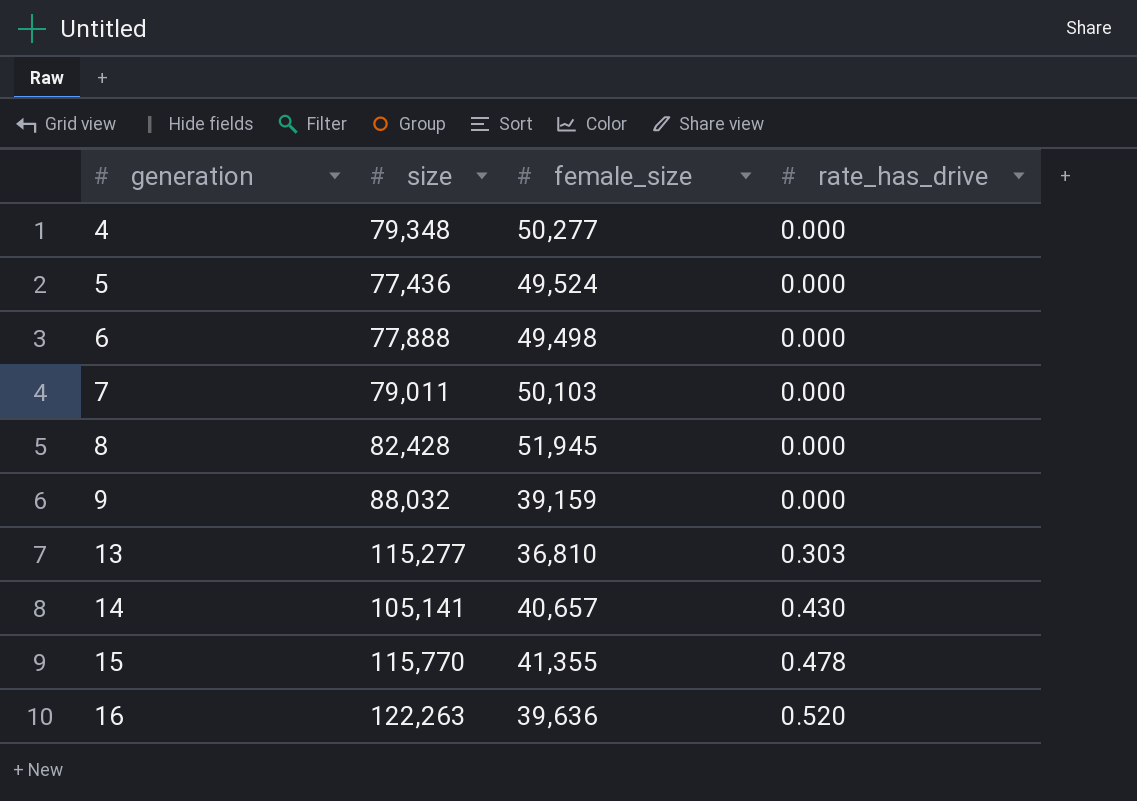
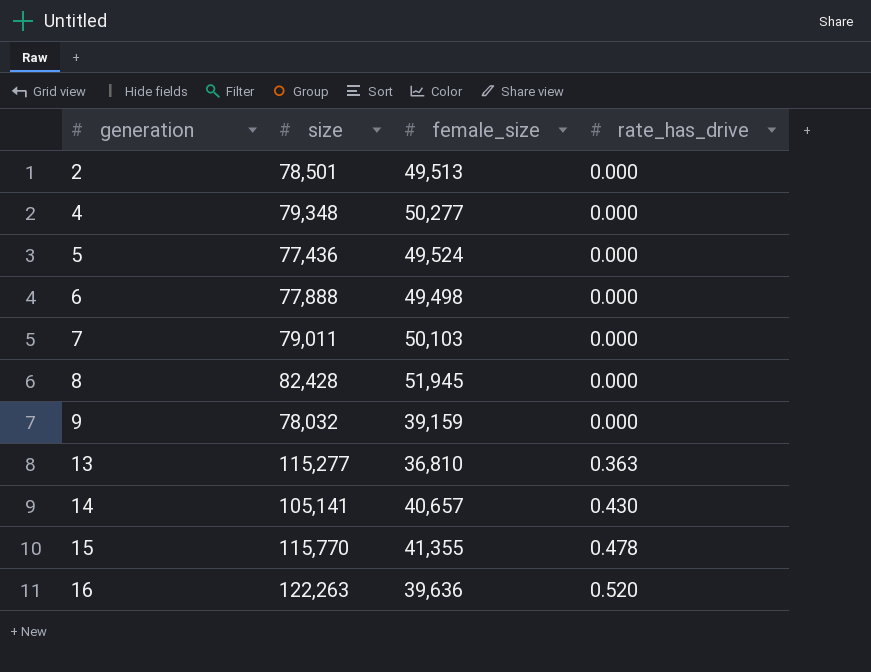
row 2: none -> 78,501 | 49,513 | 0.000
9 | size: 88,032 -> 78,032
13 | rate_has_drive: 0.303 -> 0.363

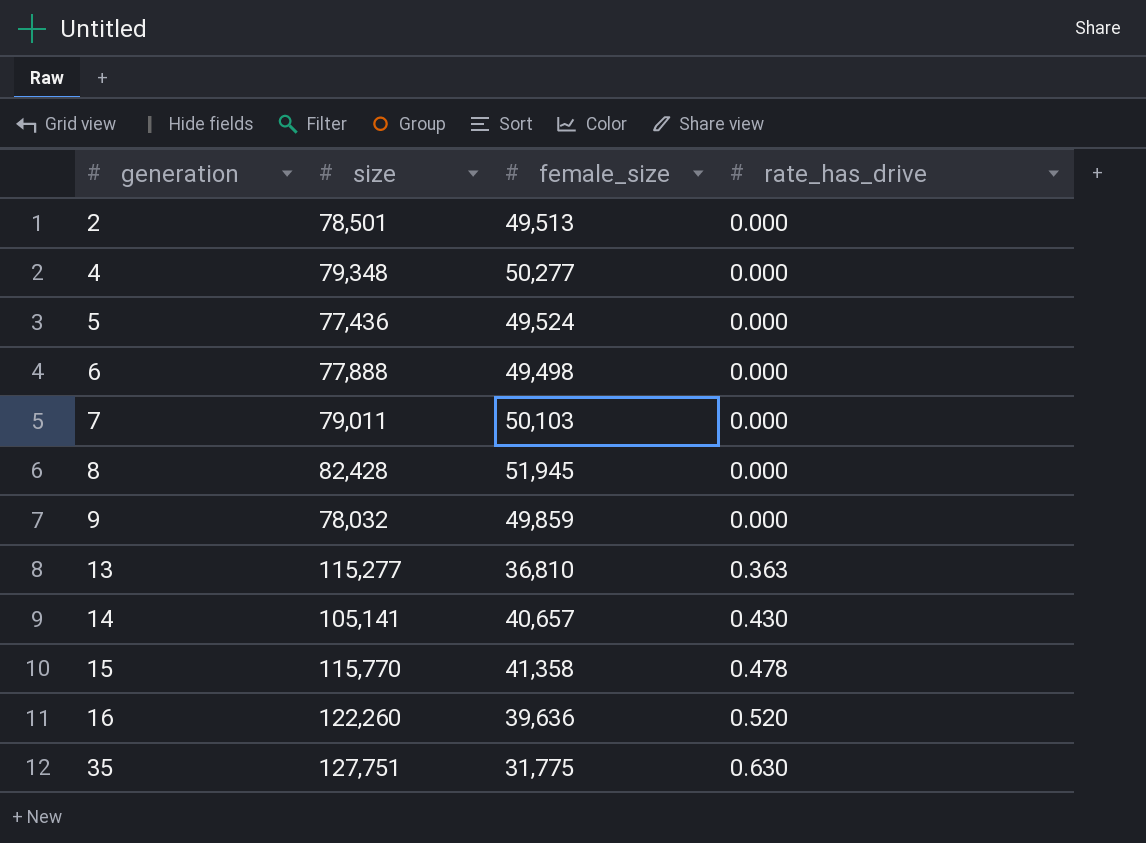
9 | female_size: 39,159 -> 49,859
15 | female_size: 41,355 -> 41,358
16 | size: 122,263 -> 122,260
row 35: none -> 127,751 | 31,775 | 0.630

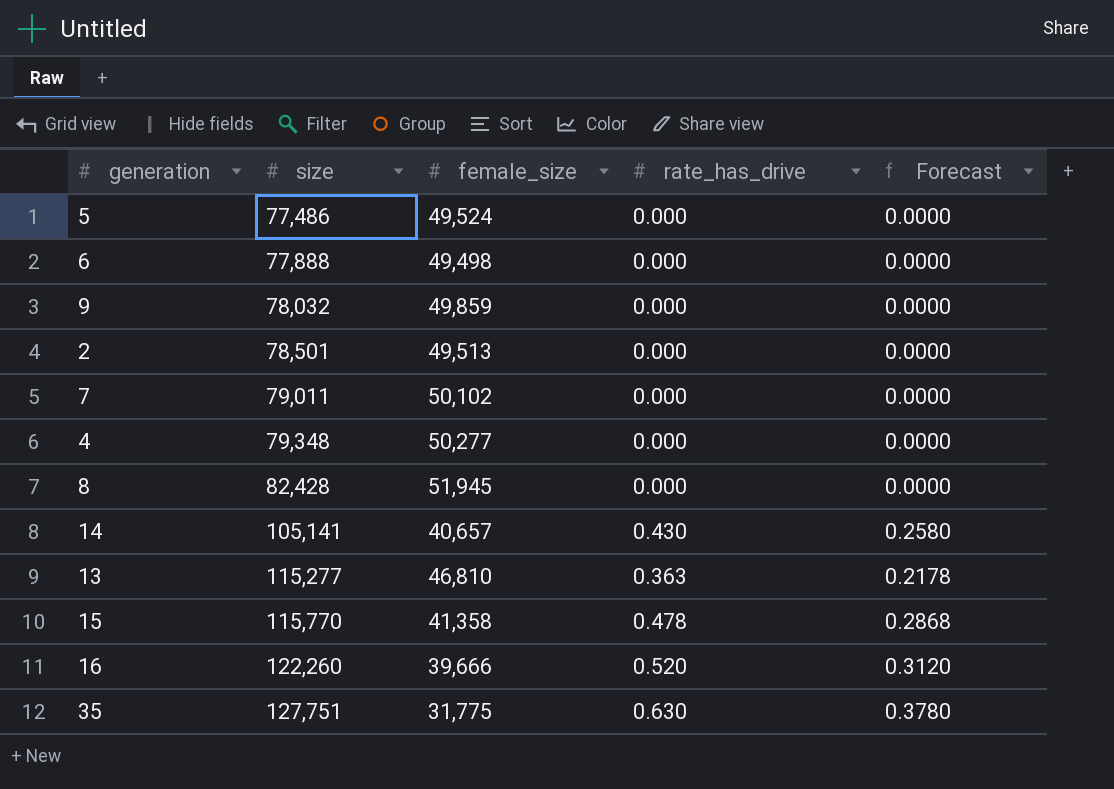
row order: generation ascending -> size ascending
column Forecast | formula: none -> [rate_has_drive] * 0.6
5 | size: 77,436 -> 77,486
7 | female_size: 50,103 -> 50,102
13 | female_size: 36,810 -> 46,810
16 | female_size: 39,636 -> 39,666

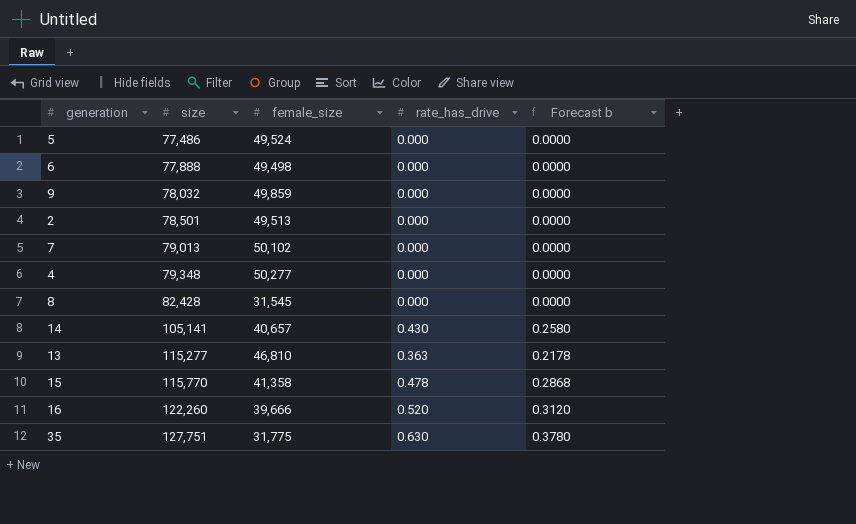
column name: Forecast -> Forecast b
7 | size: 79,011 -> 79,013
8 | female_size: 51,945 -> 31,545

